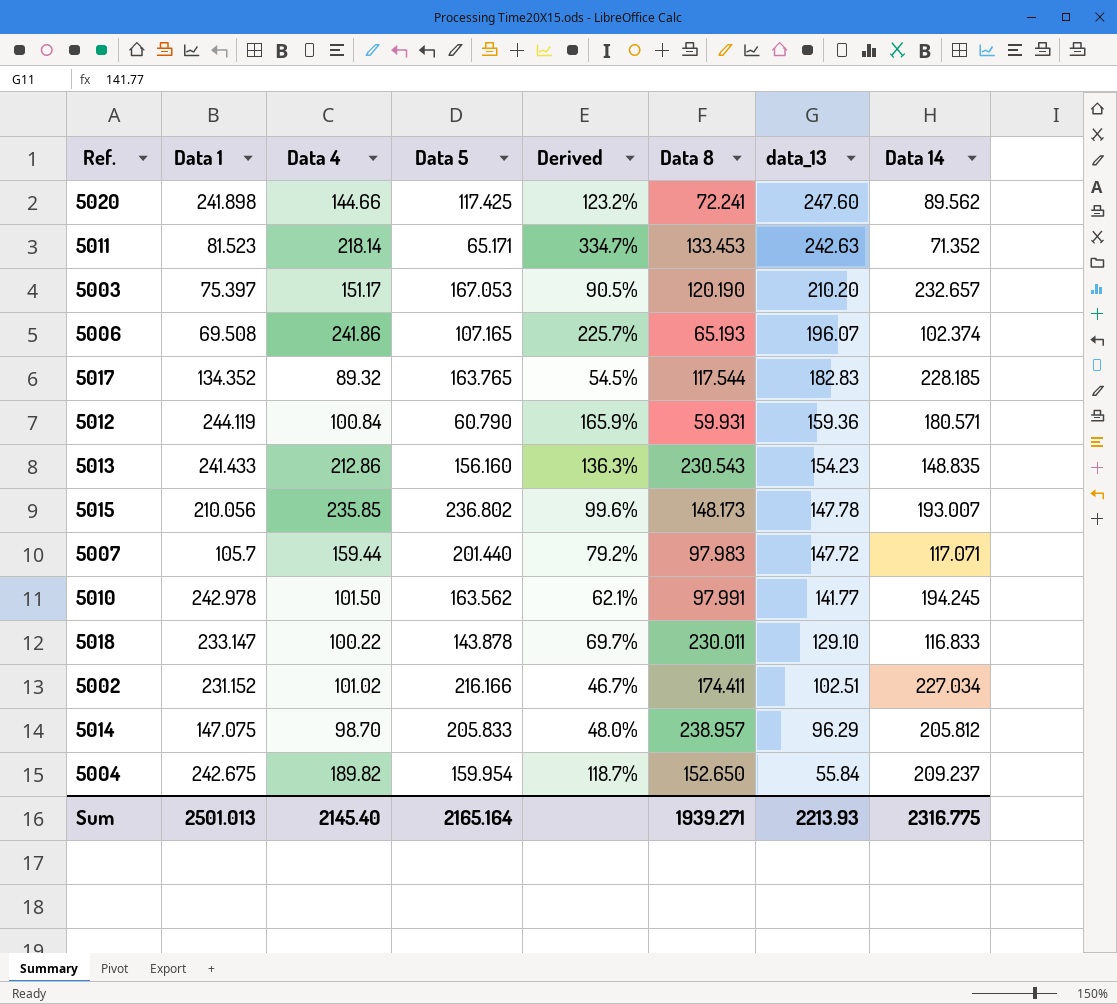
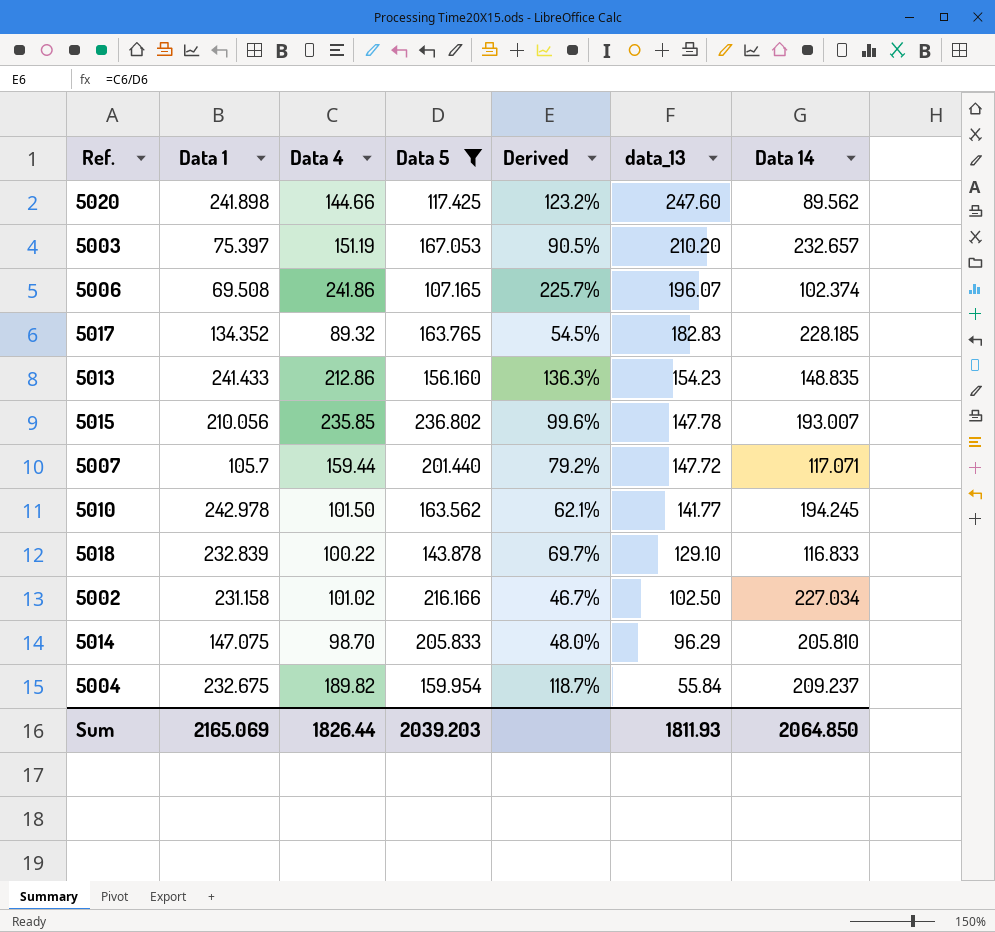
filter: none -> Data 5 >= 107.165
column Data 8 | position: 6 -> none
5003 | Data 4: 151.17 -> 151.19
5018 | Data 1: 233.147 -> 232.839
5002 | Data 1: 231.152 -> 231.158
5002 | data_13: 102.51 -> 102.50
5014 | Data 14: 205.812 -> 205.810
5004 | Data 1: 242.675 -> 232.675
Sum | Data 1: 2501.013 -> 2165.069
Sum | Data 4: 2145.40 -> 1826.44
Sum | Data 5: 2165.164 -> 2039.203
Sum | data_13: 2213.93 -> 1811.93
Sum | Data 14: 2316.775 -> 2064.850

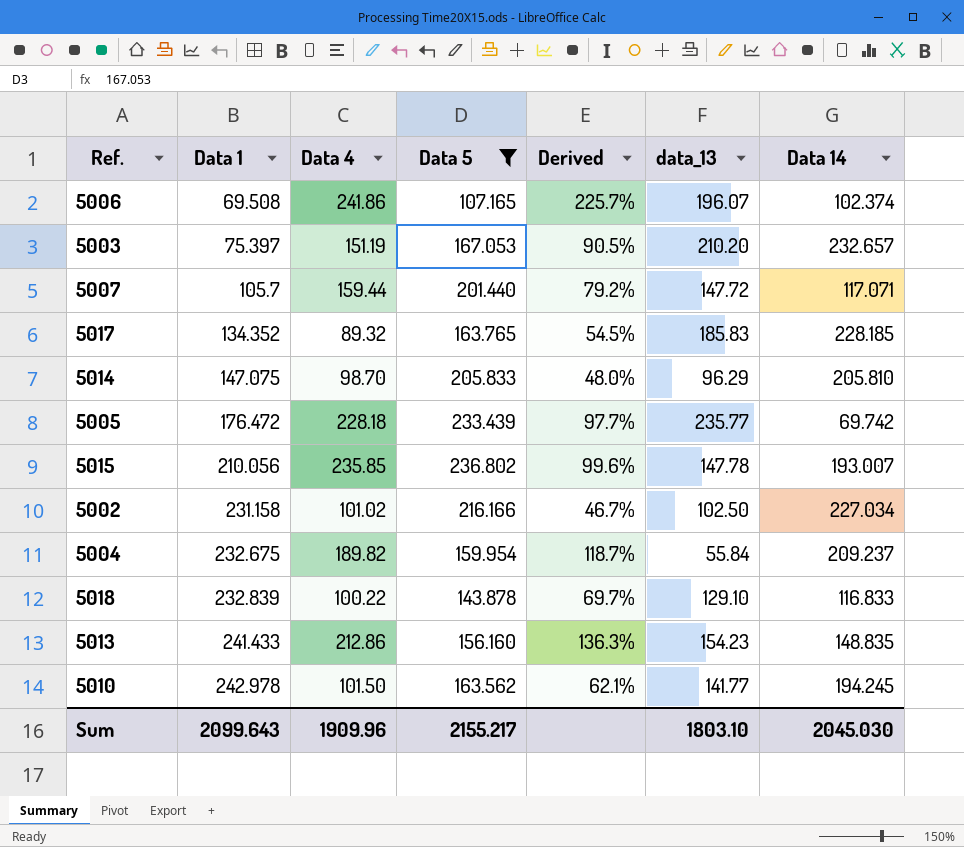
row order: data_13 descending -> Data 1 ascending
row 5020: 241.898 | 144.66 | 117.425 | 123.2% | 247.60 | 89.562 -> none
5017 | data_13: 182.83 -> 185.83
row 5005: none -> 176.472 | 228.18 | 233.439 | 97.7% | 235.77 | 69.742
Sum | Data 1: 2165.069 -> 2099.643
Sum | Data 4: 1826.44 -> 1909.96
Sum | Data 5: 2039.203 -> 2155.217
Sum | data_13: 1811.93 -> 1803.10
Sum | Data 14: 2064.850 -> 2045.030

